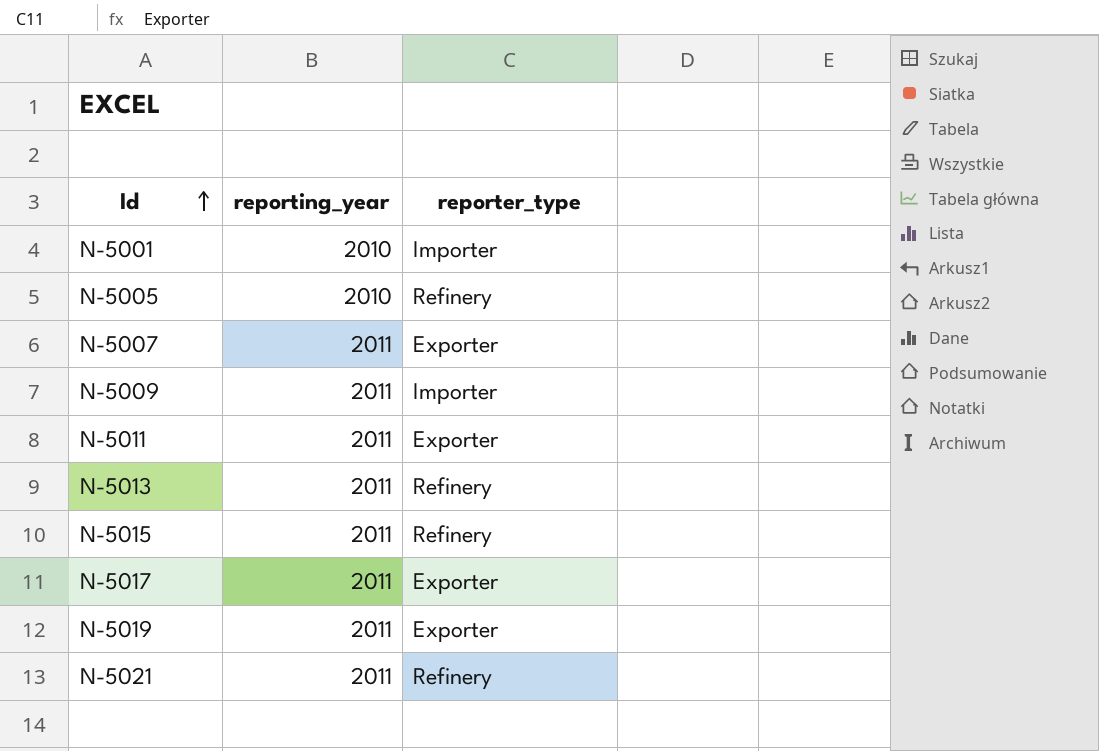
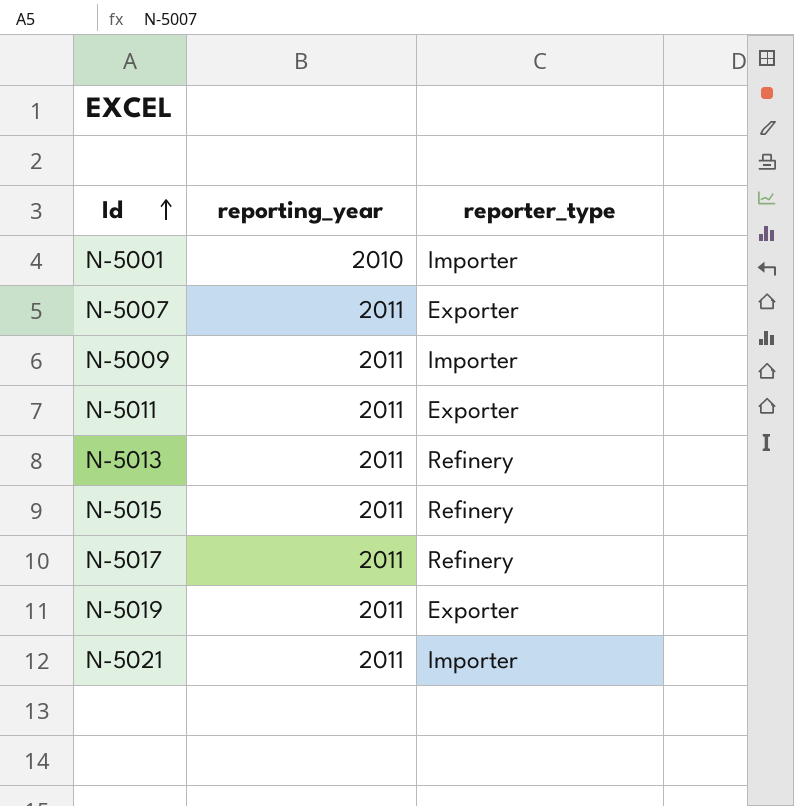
row N-5005: 2010 | Refinery -> none
N-5017 | reporter_type: Exporter -> Refinery
N-5021 | reporter_type: Refinery -> Importer

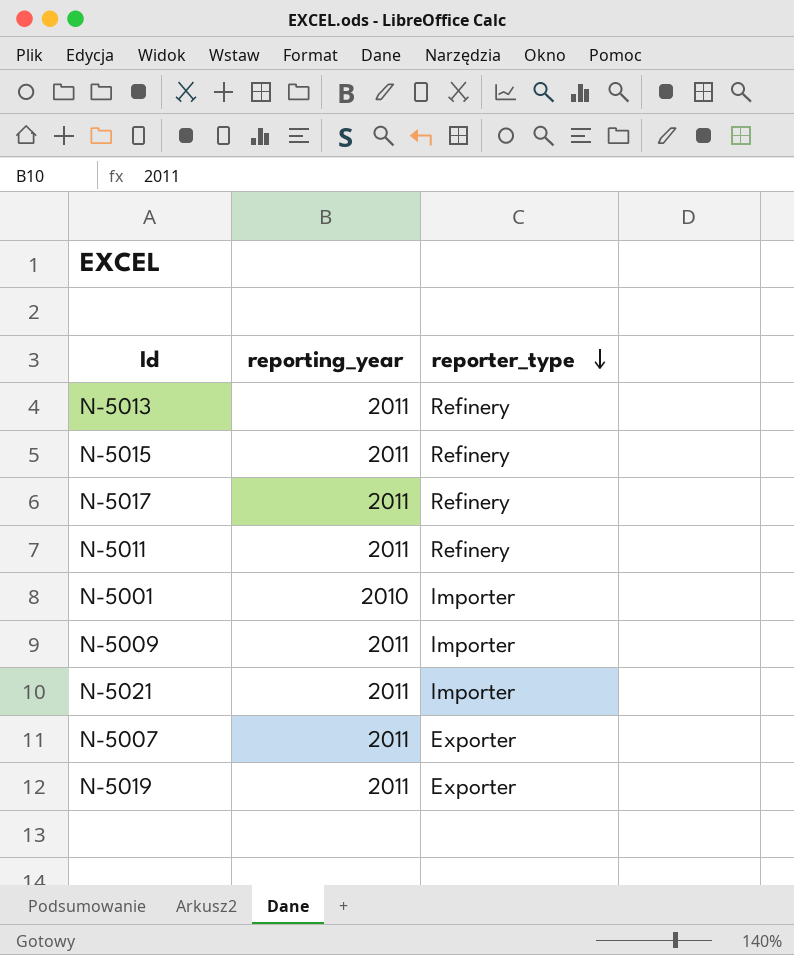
row order: Id ascending -> reporter_type descending
N-5011 | reporter_type: Exporter -> Refinery

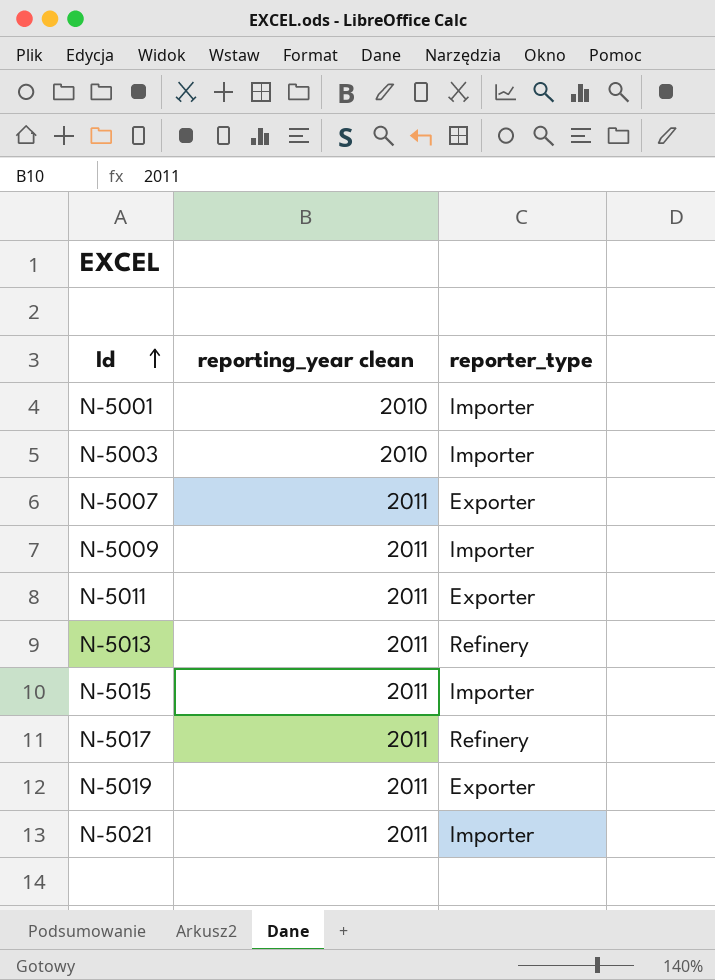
row order: reporter_type descending -> Id ascending
column name: reporting_year -> reporting_year clean
row N-5003: none -> 2010 | Importer
N-5011 | reporter_type: Refinery -> Exporter
N-5015 | reporter_type: Refinery -> Importer

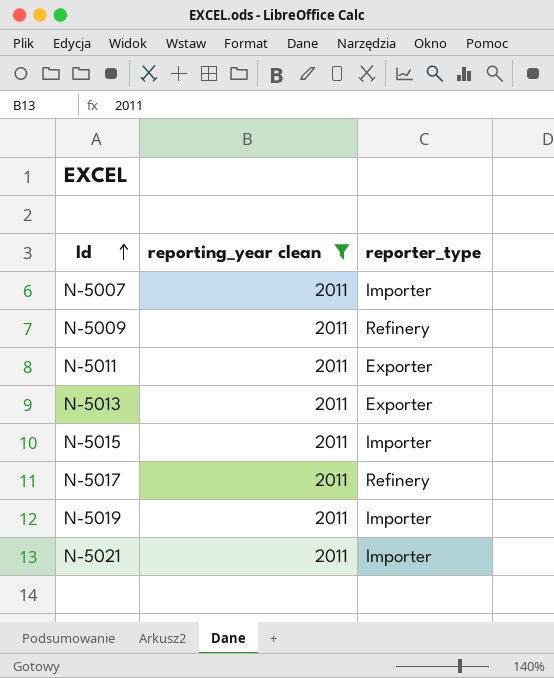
filter: none -> reporting_year clean = 2011
N-5007 | reporter_type: Exporter -> Importer
N-5009 | reporter_type: Importer -> Refinery
N-5013 | reporter_type: Refinery -> Exporter
N-5019 | reporter_type: Exporter -> Importer

